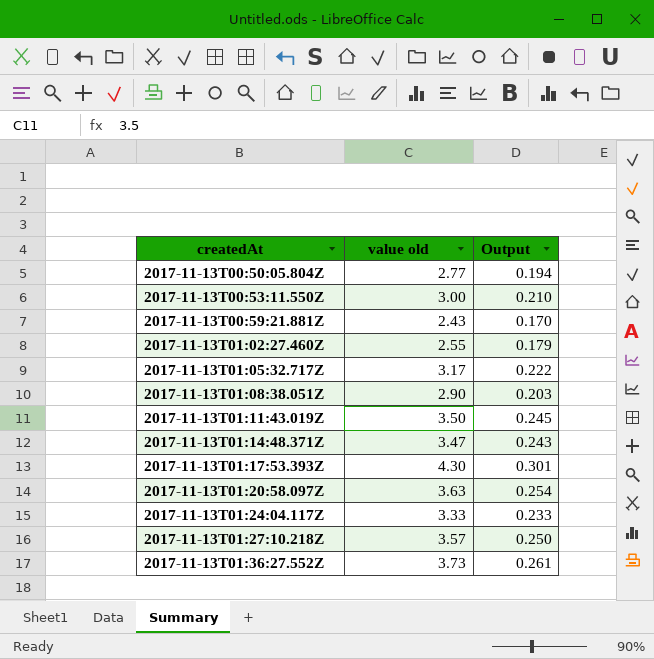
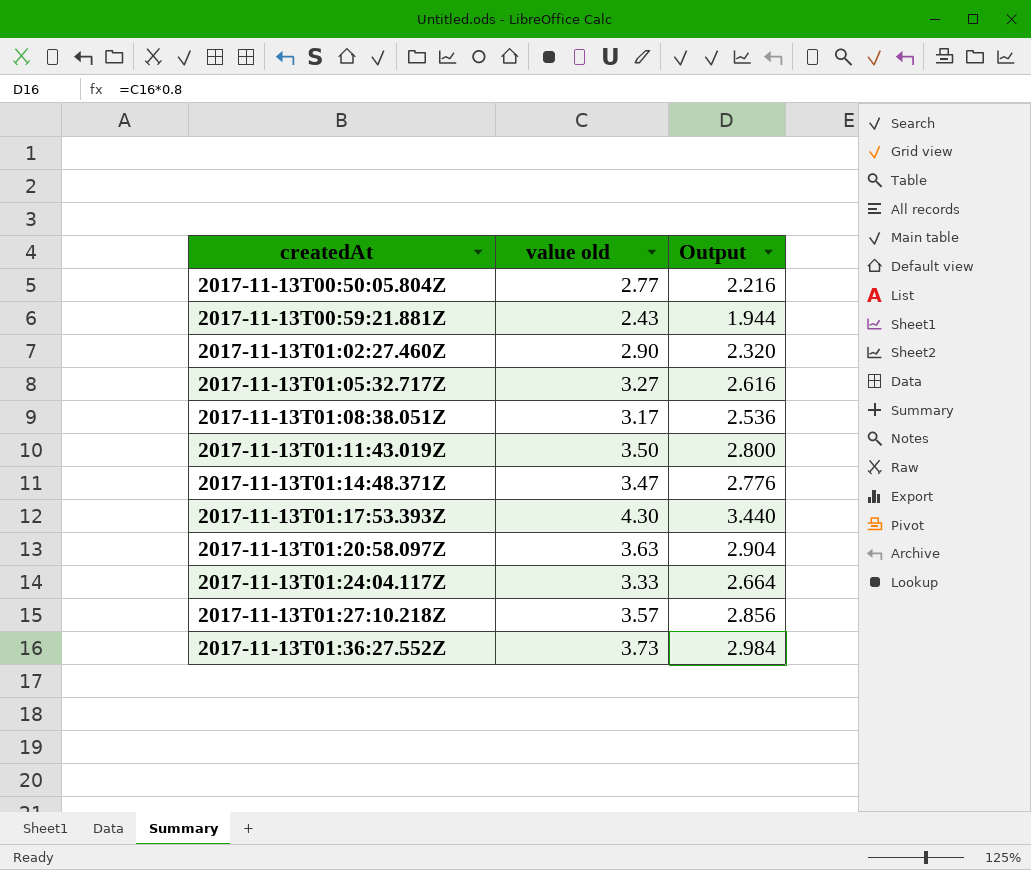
column Output | formula: [value old] * 0.07 -> [value old] * 0.8
row 2017-11-13T00:53:11.550Z: 3.00 | 0.210 -> none
2017-11-13T01:02:27.460Z | value old: 2.55 -> 2.90
2017-11-13T01:05:32.717Z | value old: 3.17 -> 3.27
2017-11-13T01:08:38.051Z | value old: 2.90 -> 3.17

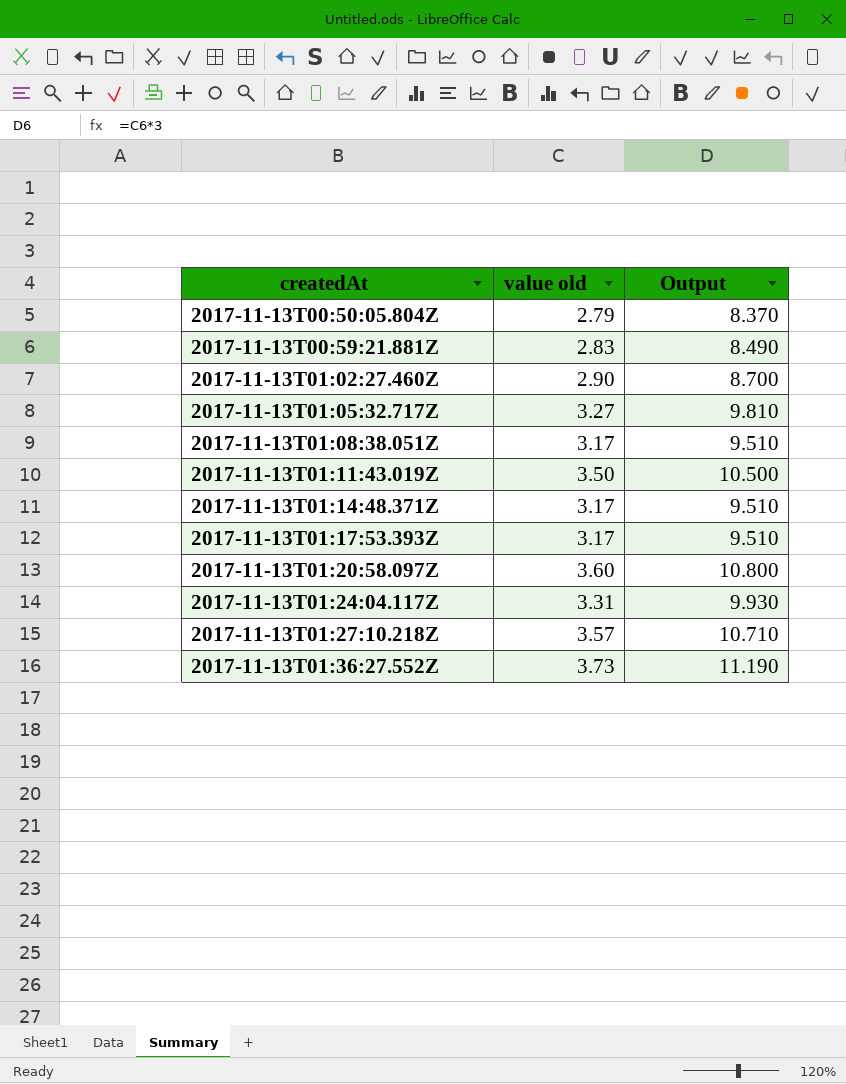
column Output | formula: [value old] * 0.8 -> [value old] * 3
2017-11-13T00:50:05.804Z | value old: 2.77 -> 2.79
2017-11-13T00:59:21.881Z | value old: 2.43 -> 2.83
2017-11-13T01:14:48.371Z | value old: 3.47 -> 3.17
2017-11-13T01:17:53.393Z | value old: 4.30 -> 3.17
2017-11-13T01:20:58.097Z | value old: 3.63 -> 3.60
2017-11-13T01:24:04.117Z | value old: 3.33 -> 3.31

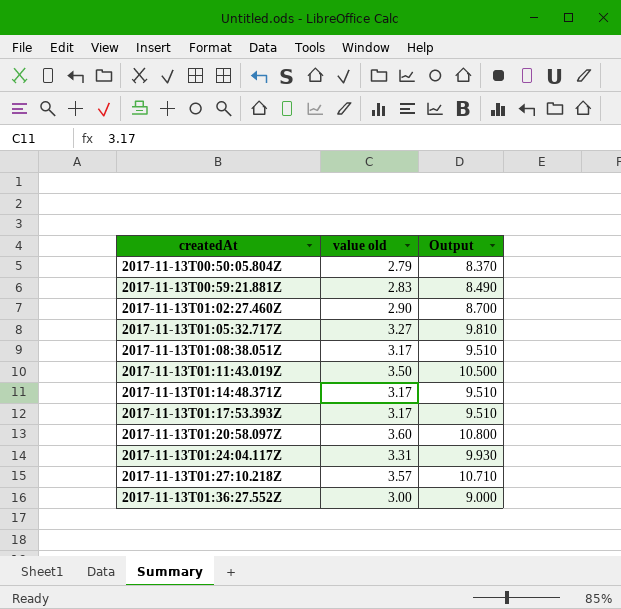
2017-11-13T01:36:27.552Z | value old: 3.73 -> 3.00
2017-11-13T01:36:27.552Z | Output: 11.190 -> 9.000

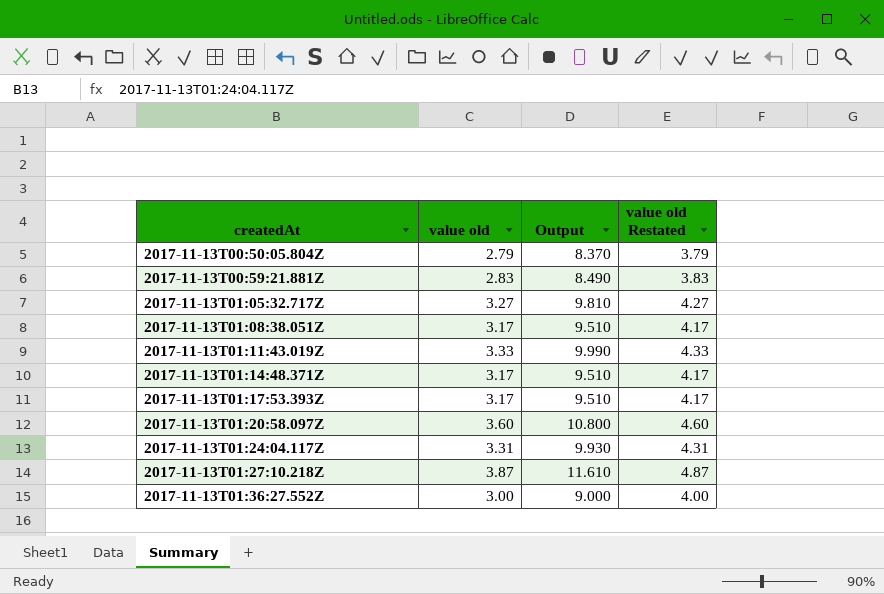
column value old Restated | formula: none -> [value old] + 1
row 2017-11-13T01:02:27.460Z: 2.90 | 8.700 -> none
2017-11-13T01:11:43.019Z | value old: 3.50 -> 3.33
2017-11-13T01:11:43.019Z | Output: 10.500 -> 9.990
2017-11-13T01:27:10.218Z | value old: 3.57 -> 3.87
2017-11-13T01:27:10.218Z | Output: 10.710 -> 11.610

